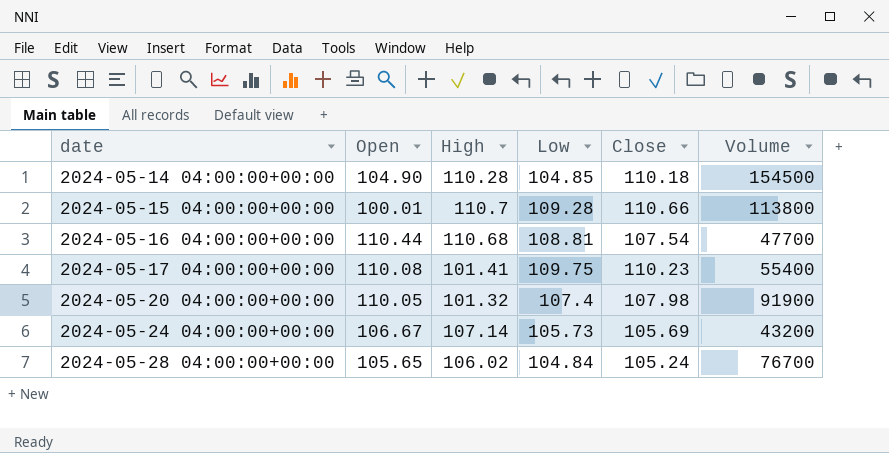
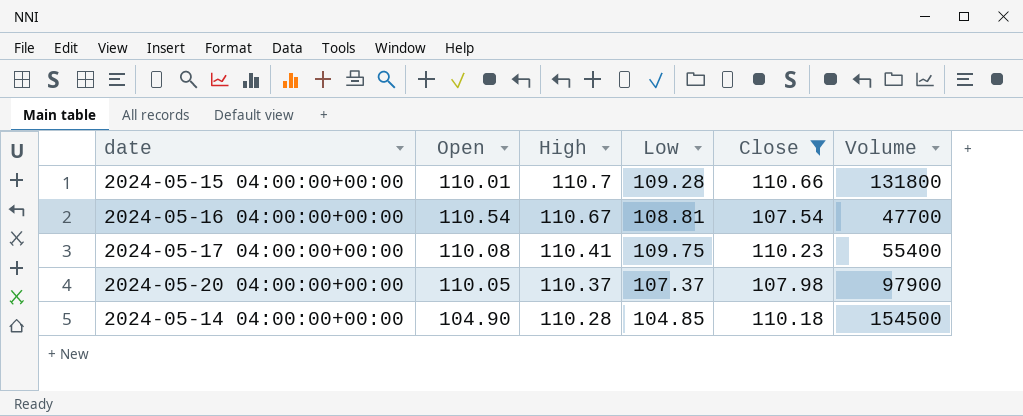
filter: none -> Close >= 107.54
row order: date ascending -> High descending
2024-05-15 04:00:00+00:00 | Open: 100.01 -> 110.01
2024-05-15 04:00:00+00:00 | Volume: 113800 -> 131800
2024-05-16 04:00:00+00:00 | Open: 110.44 -> 110.54
2024-05-16 04:00:00+00:00 | High: 110.68 -> 110.67
2024-05-17 04:00:00+00:00 | High: 101.41 -> 110.41
2024-05-20 04:00:00+00:00 | High: 101.32 -> 110.37
2024-05-20 04:00:00+00:00 | Low: 107.4 -> 107.37
2024-05-20 04:00:00+00:00 | Volume: 91900 -> 97900

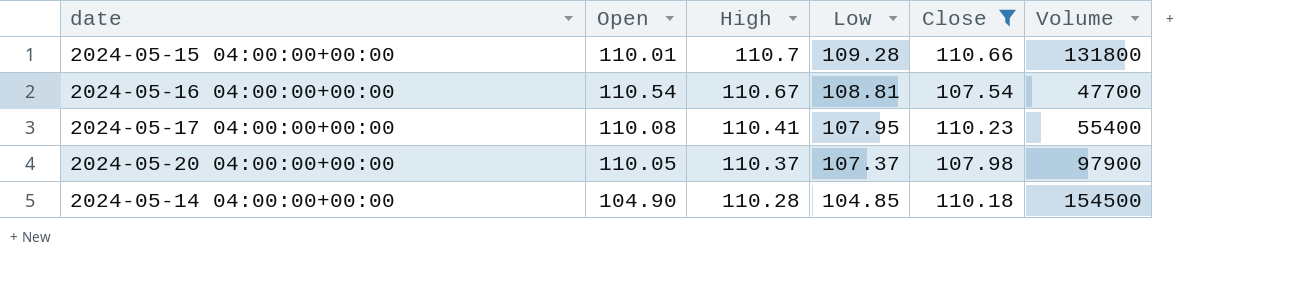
2024-05-17 04:00:00+00:00 | Low: 109.75 -> 107.95

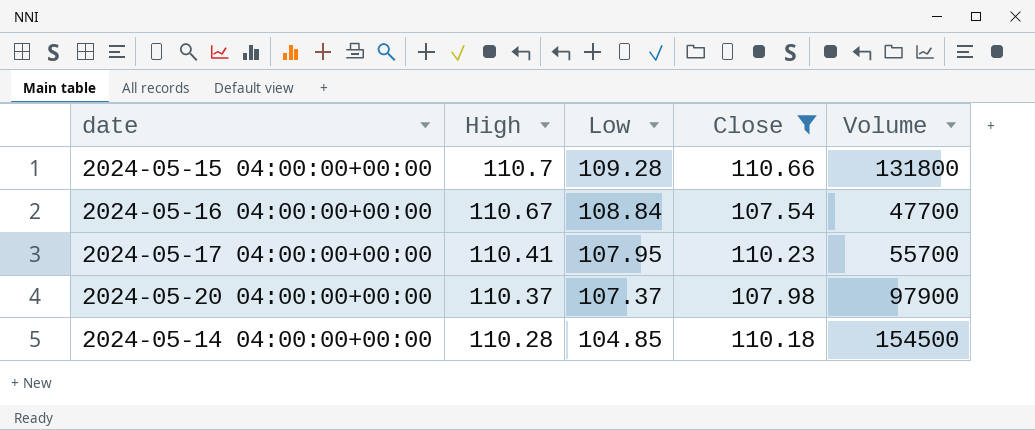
column Open | position: 2 -> none
2024-05-16 04:00:00+00:00 | Low: 108.81 -> 108.84
2024-05-17 04:00:00+00:00 | Volume: 55400 -> 55700

